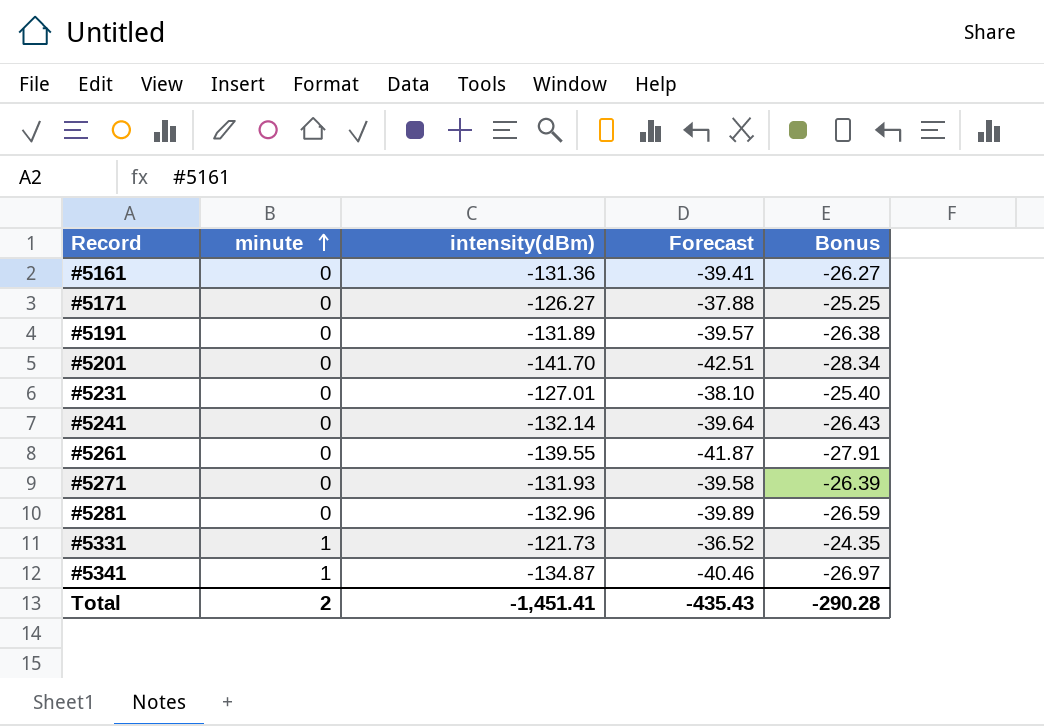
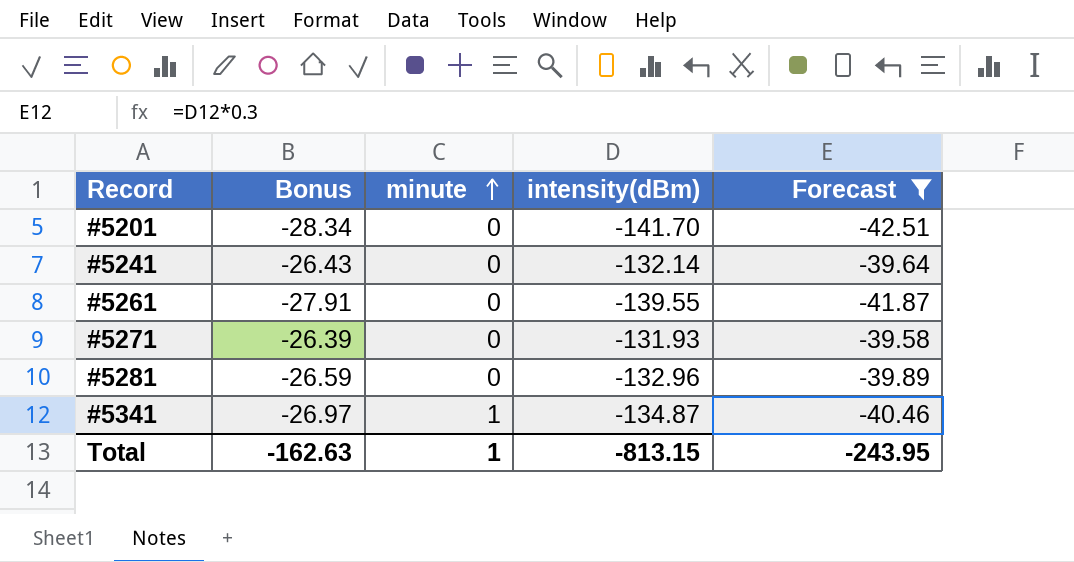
filter: none -> Forecast <= -39.58
column Bonus | position: 5 -> 2
Total | Bonus: -290.28 -> -162.63
Total | minute: 2 -> 1
Total | intensity(dBm): -1,451.41 -> -813.15
Total | Forecast: -435.43 -> -243.95

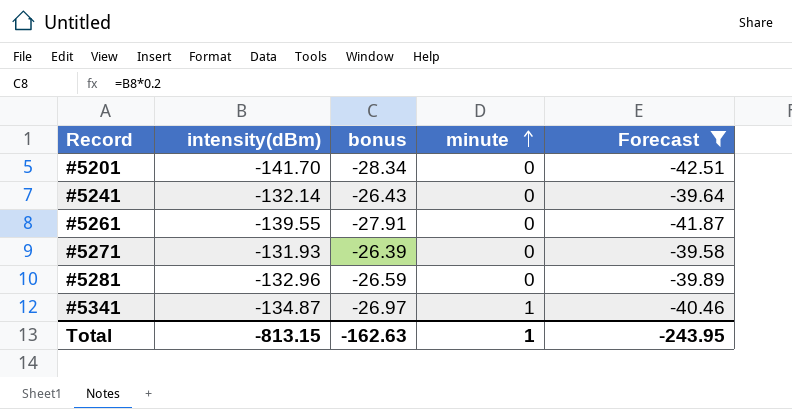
column intensity(dBm) | position: 4 -> 2
column name: Bonus -> bonus

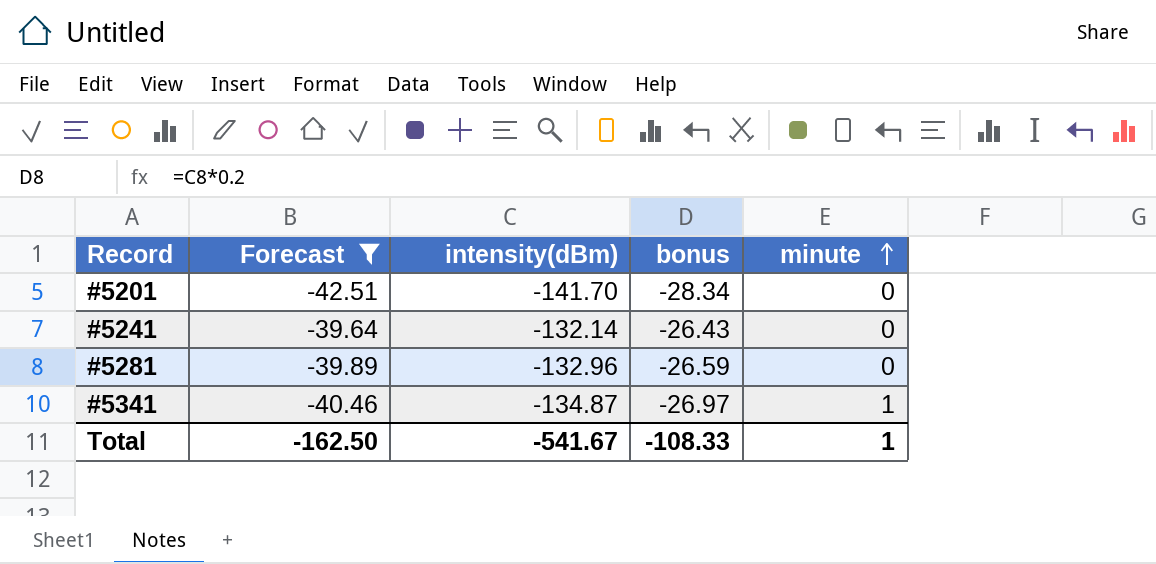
column Forecast | position: 5 -> 2
row #5261: -139.55 | -27.91 | 0 | -41.87 -> none
row #5271: -131.93 | -26.39 | 0 | -39.58 -> none
Total | Forecast: -243.95 -> -162.50
Total | intensity(dBm): -813.15 -> -541.67
Total | bonus: -162.63 -> -108.33

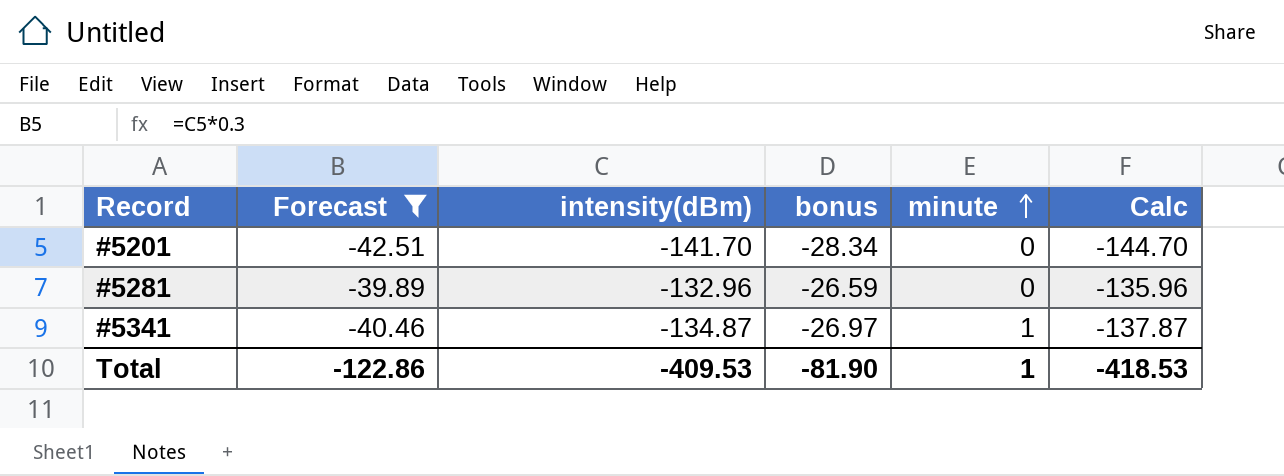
column Calc | formula: none -> [intensity(dBm)] - 3
row #5241: -39.64 | -132.14 | -26.43 | 0 -> none
Total | Forecast: -162.50 -> -122.86
Total | intensity(dBm): -541.67 -> -409.53
Total | bonus: -108.33 -> -81.90

